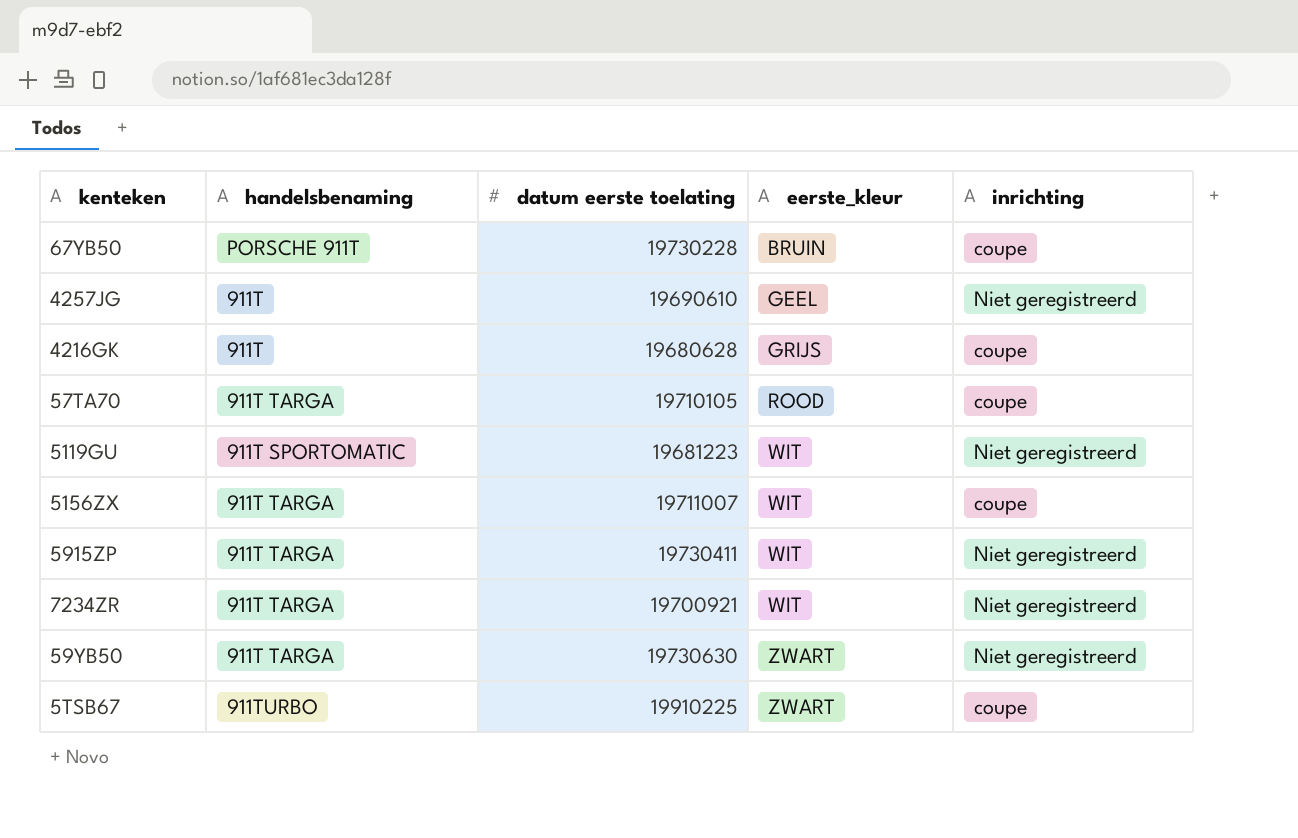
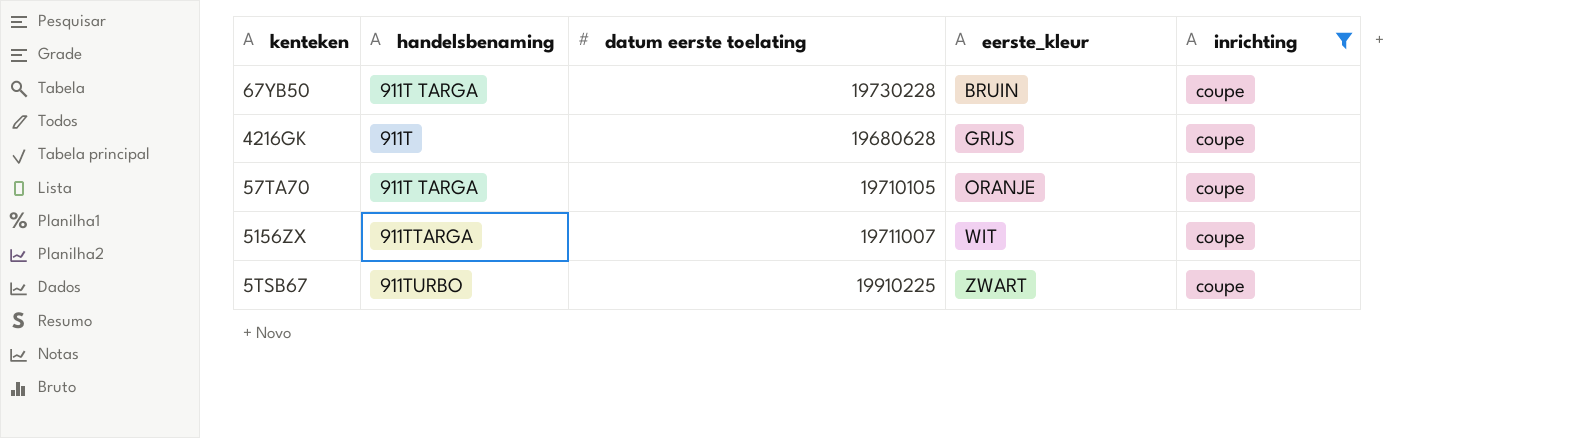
filter: none -> inrichting = coupe
67YB50 | handelsbenaming: PORSCHE 911T -> 911T TARGA
57TA70 | eerste_kleur: ROOD -> ORANJE
5156ZX | handelsbenaming: 911T TARGA -> 911TTARGA

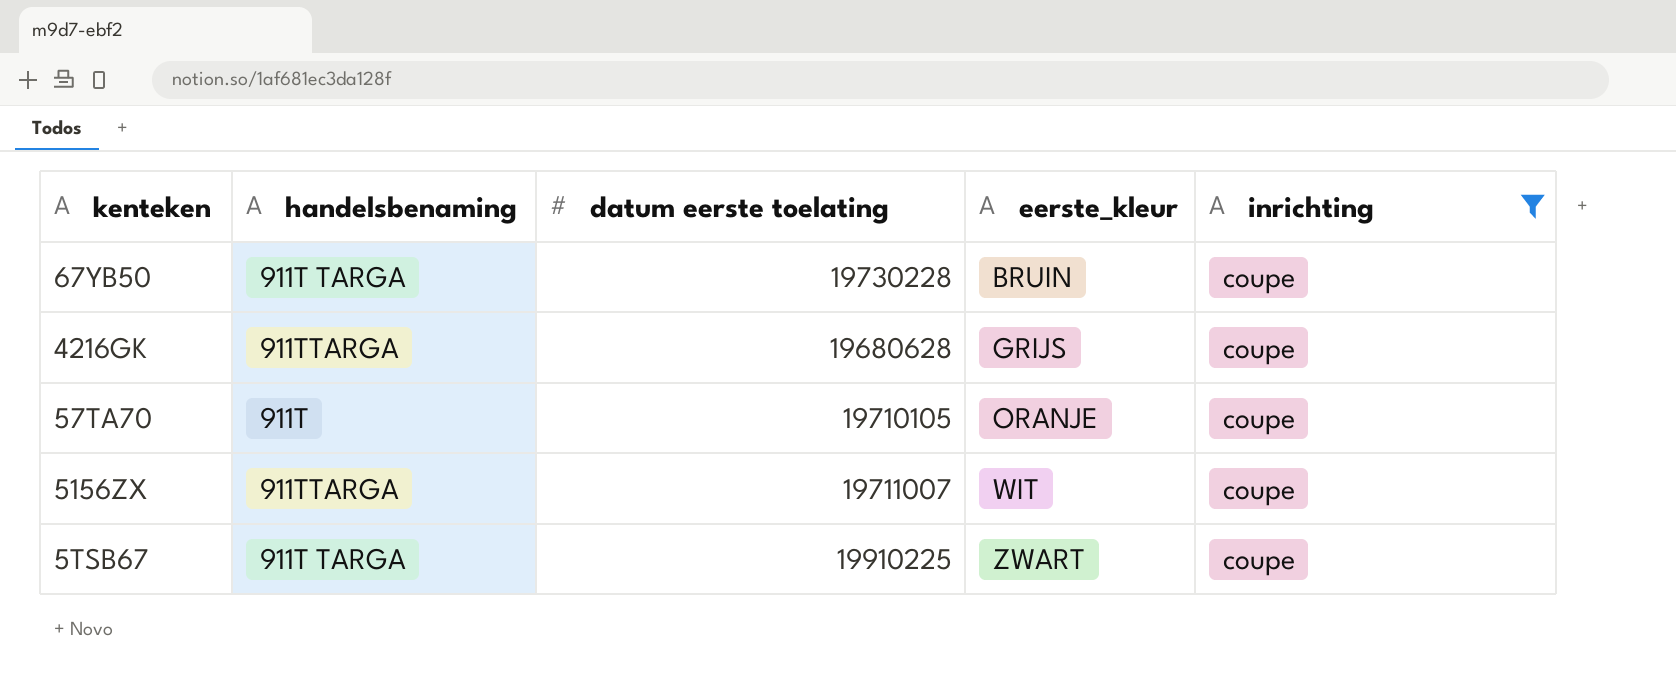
4216GK | handelsbenaming: 911T -> 911TTARGA
57TA70 | handelsbenaming: 911T TARGA -> 911T
5TSB67 | handelsbenaming: 911TURBO -> 911T TARGA

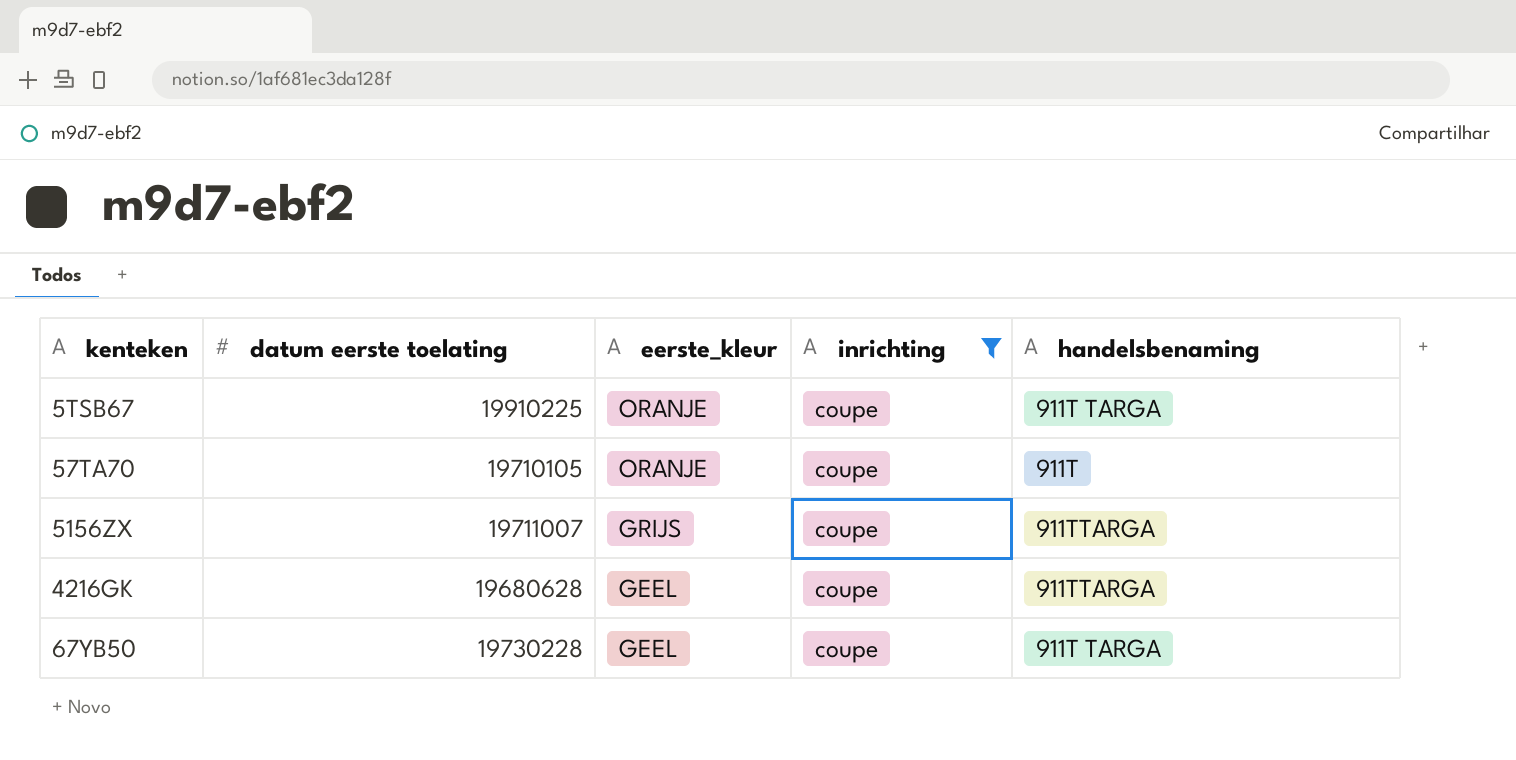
row order: eerste_kleur ascending -> eerste_kleur descending
column handelsbenaming | position: 2 -> 5
5TSB67 | eerste_kleur: ZWART -> ORANJE
5156ZX | eerste_kleur: WIT -> GRIJS
4216GK | eerste_kleur: GRIJS -> GEEL
67YB50 | eerste_kleur: BRUIN -> GEEL

